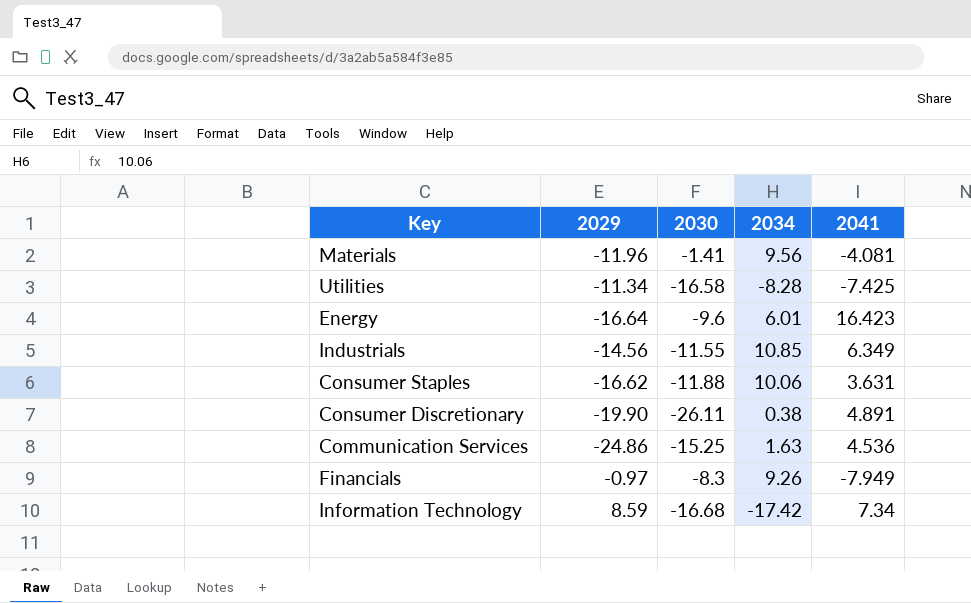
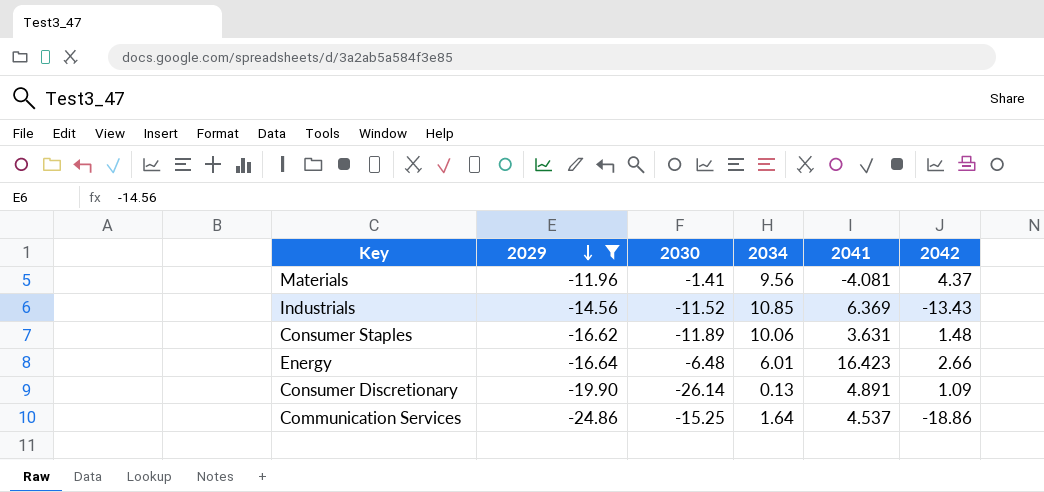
filter: none -> 2029 <= -11.96
row order: none -> 2029 descending
column 2042 | position: none -> 6
Industrials | 2030: -11.55 -> -11.52
Industrials | 2041: 6.349 -> 6.369
Consumer Staples | 2030: -11.88 -> -11.89
Energy | 2030: -9.6 -> -6.48
Consumer Discretionary | 2030: -26.11 -> -26.14
Consumer Discretionary | 2034: 0.38 -> 0.13
Communication Services | 2034: 1.63 -> 1.64
Communication Services | 2041: 4.536 -> 4.537

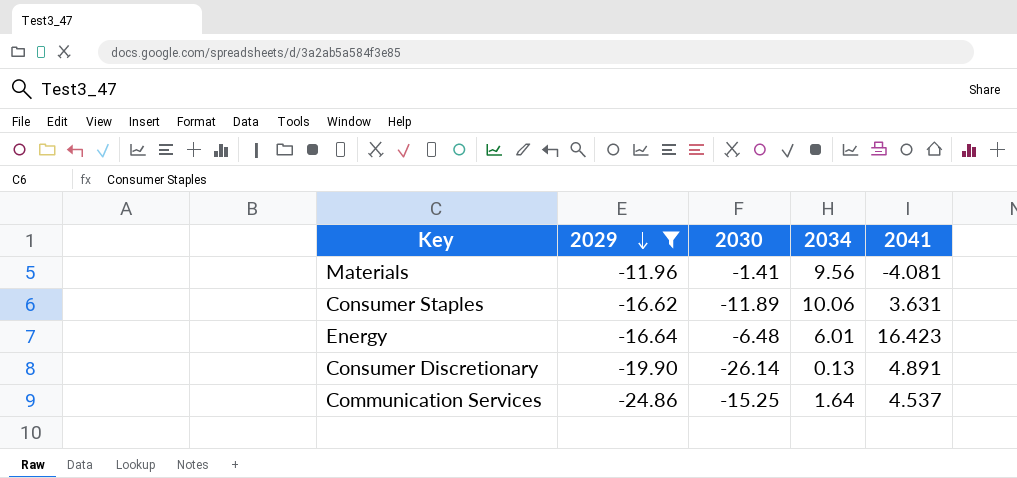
column 2042 | position: 6 -> none
row Industrials: -14.56 | -11.52 | 10.85 | 6.369 | -13.43 -> none

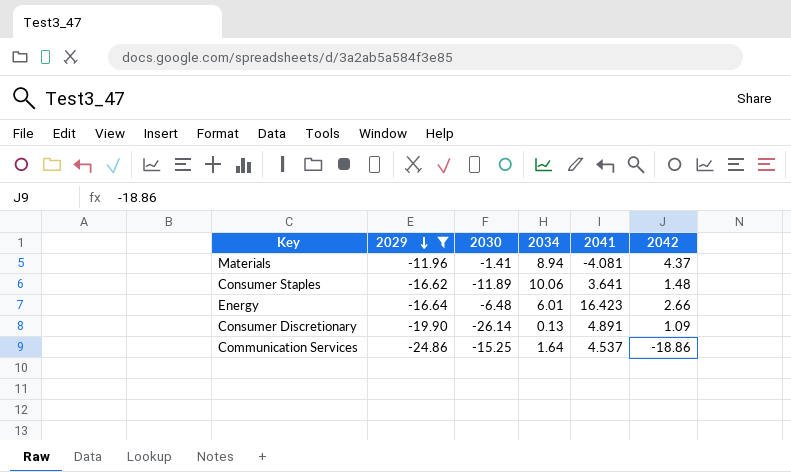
column 2042 | position: none -> 6
Materials | 2034: 9.56 -> 8.94
Consumer Staples | 2041: 3.631 -> 3.641

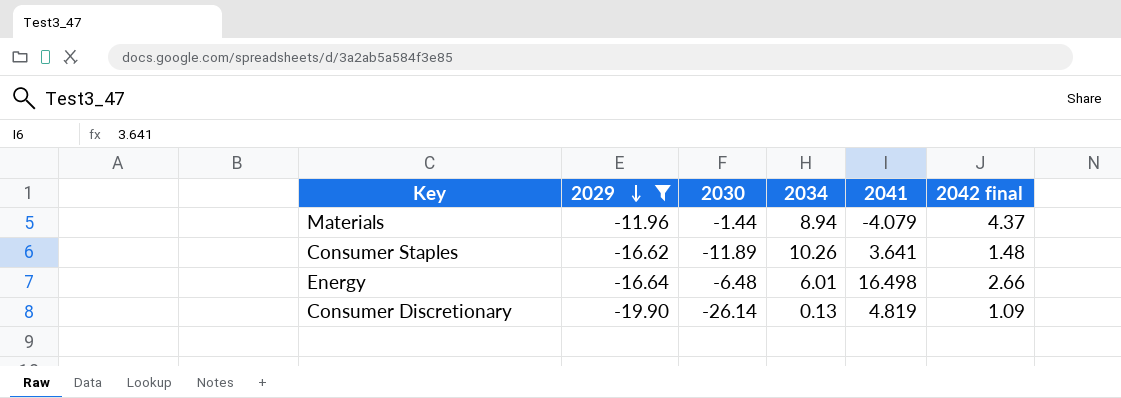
column name: 2042 -> 2042 final
row Communication Services: -24.86 | -15.25 | 1.64 | 4.537 | -18.86 -> none
Materials | 2030: -1.41 -> -1.44
Materials | 2041: -4.081 -> -4.079
Consumer Staples | 2034: 10.06 -> 10.26
Energy | 2041: 16.423 -> 16.498
Consumer Discretionary | 2041: 4.891 -> 4.819

